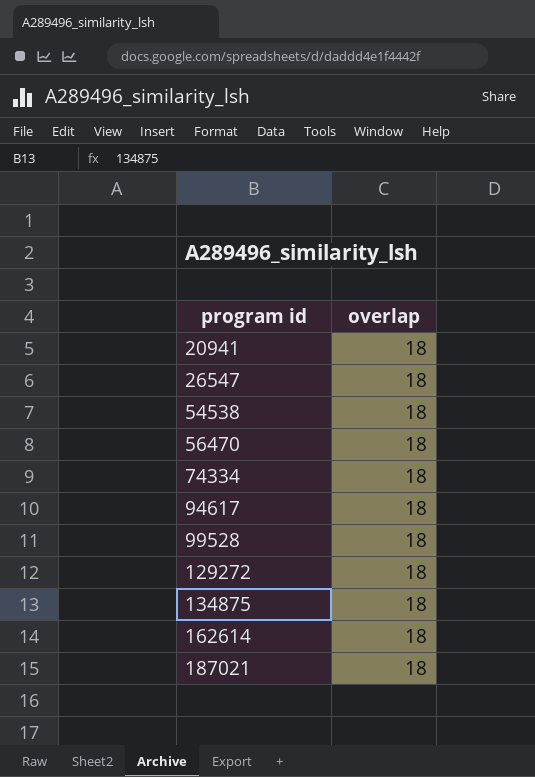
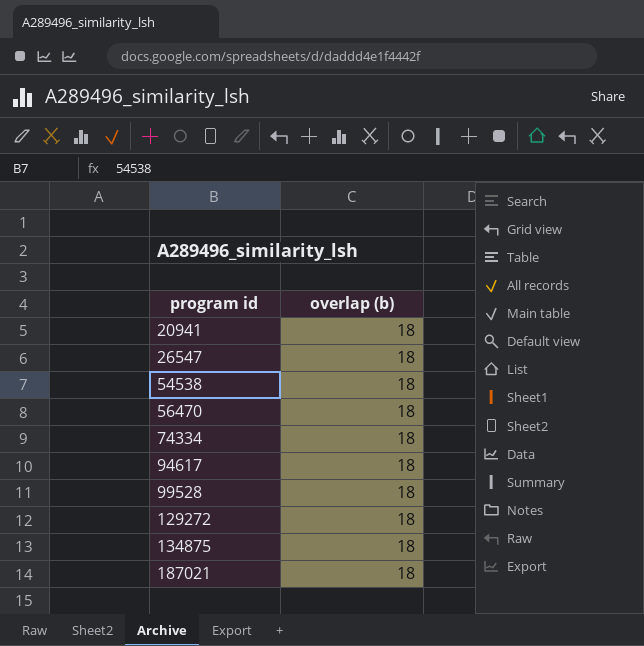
column name: overlap -> overlap (b)
row 162614: 18 -> none

